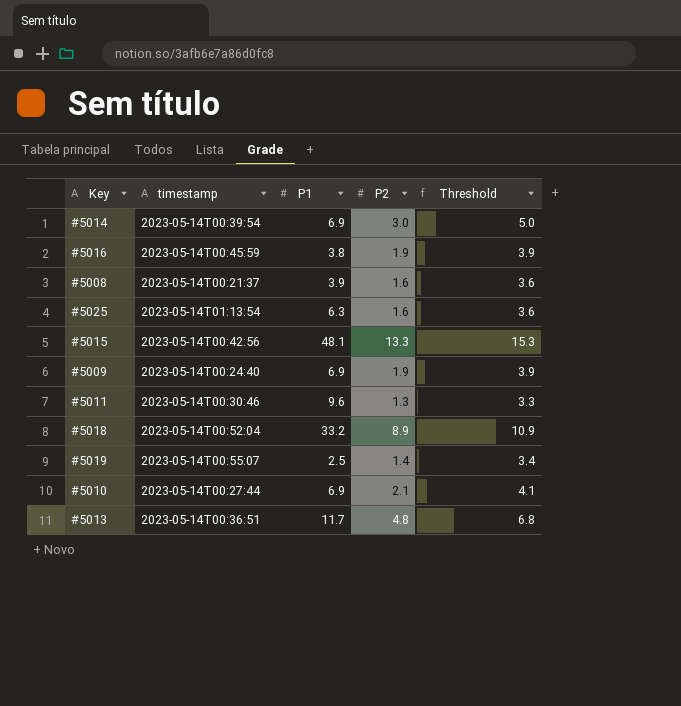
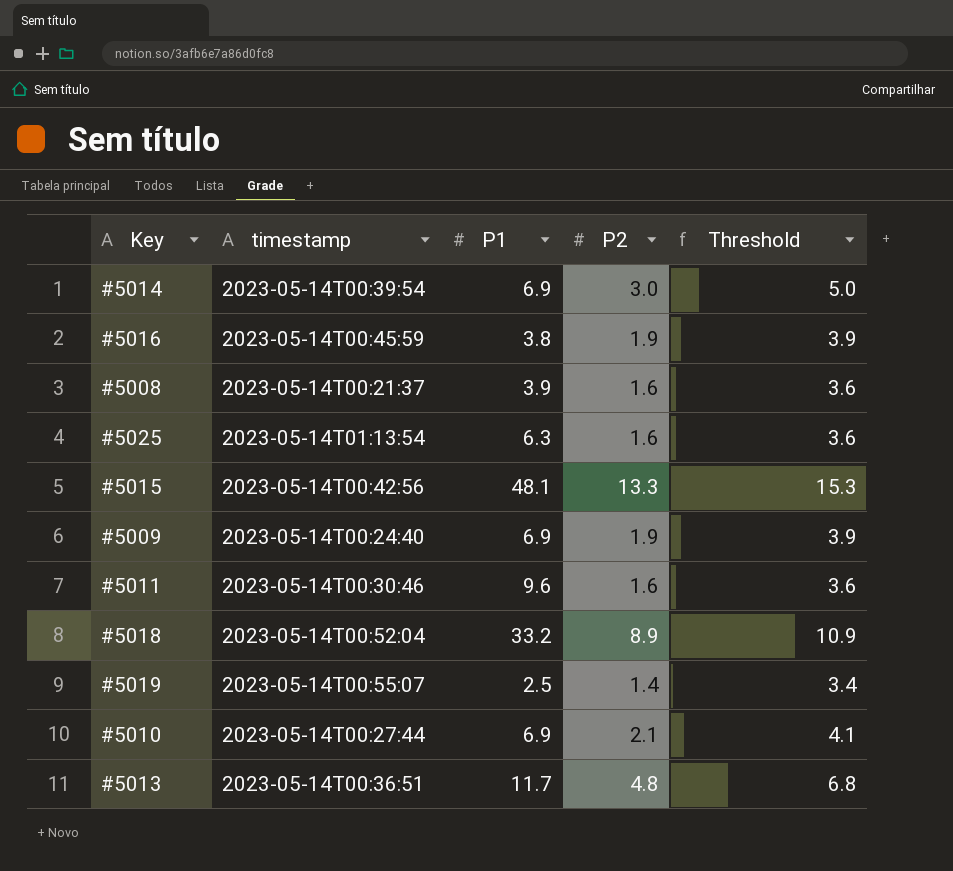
#5011 | P2: 1.3 -> 1.6
#5011 | Threshold: 3.3 -> 3.6

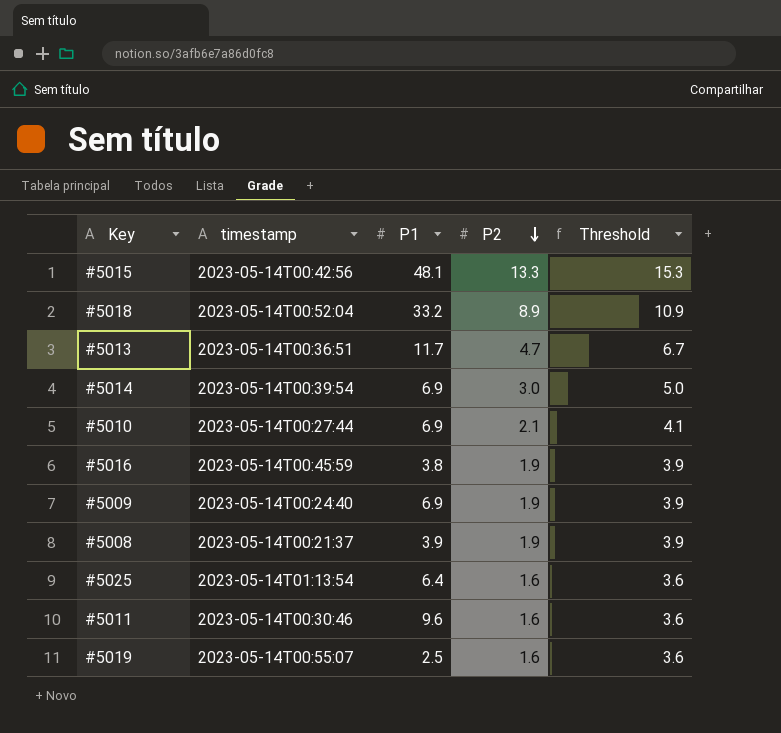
row order: none -> P2 descending
#5013 | P2: 4.8 -> 4.7
#5013 | Threshold: 6.8 -> 6.7
#5008 | P2: 1.6 -> 1.9
#5008 | Threshold: 3.6 -> 3.9
#5025 | P1: 6.3 -> 6.4
#5019 | P2: 1.4 -> 1.6
#5019 | Threshold: 3.4 -> 3.6

